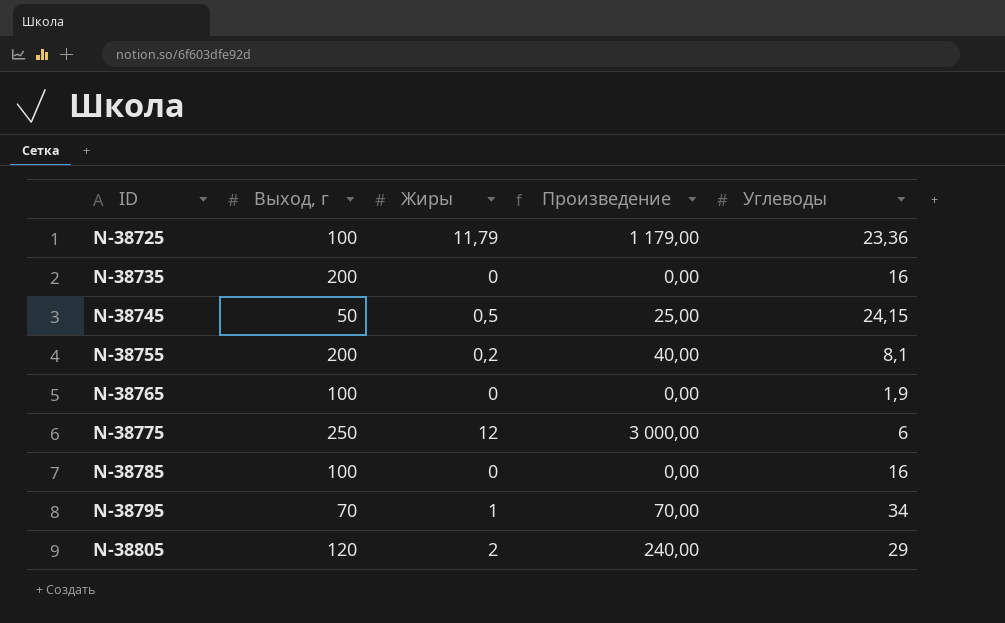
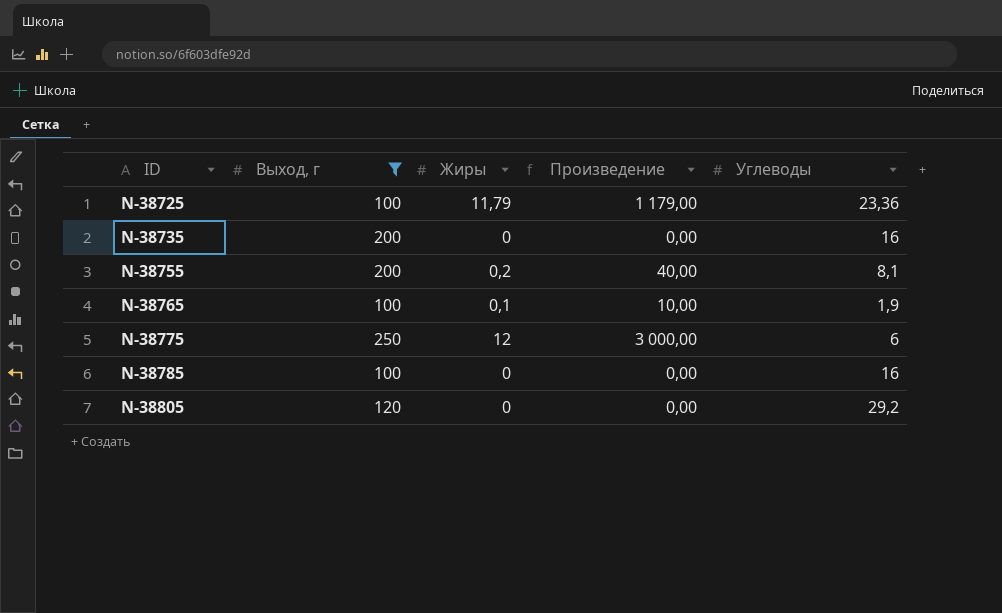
filter: none -> Выход, г >= 100
N-38765 | Жиры: 0 -> 0,1
N-38765 | Произведение: 0,00 -> 10,00
N-38805 | Жиры: 2 -> 0
N-38805 | Произведение: 240,00 -> 0,00
N-38805 | Углеводы: 29 -> 29,2

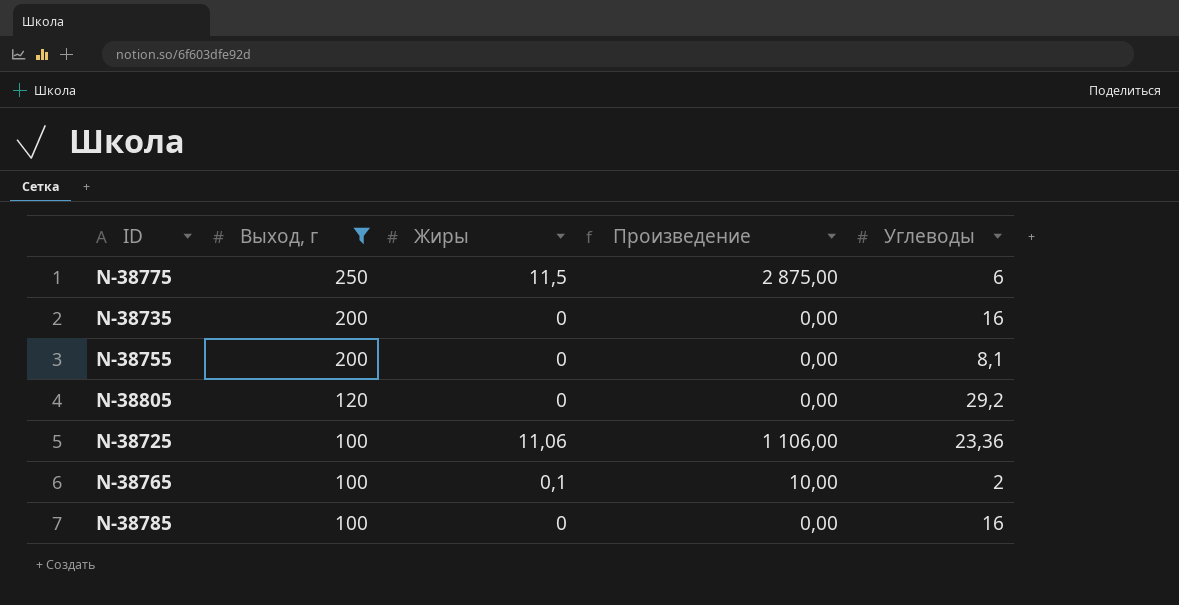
row order: ID ascending -> Выход, г descending
N-38775 | Жиры: 12 -> 11,5
N-38775 | Произведение: 3 000,00 -> 2 875,00
N-38755 | Жиры: 0,2 -> 0
N-38755 | Произведение: 40,00 -> 0,00
N-38725 | Жиры: 11,79 -> 11,06
N-38725 | Произведение: 1 179,00 -> 1 106,00
N-38765 | Углеводы: 1,9 -> 2

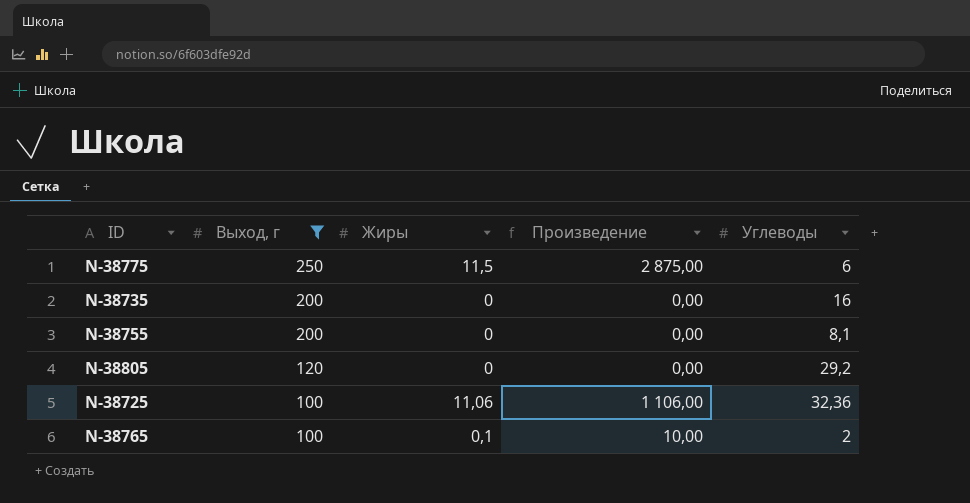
row N-38785: 100 | 0 | 0,00 | 16 -> none
N-38725 | Углеводы: 23,36 -> 32,36

